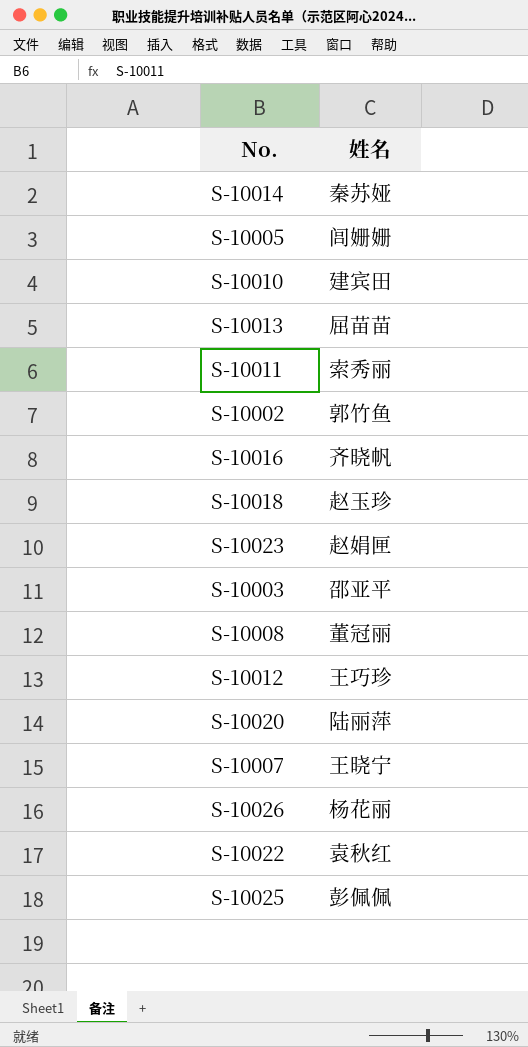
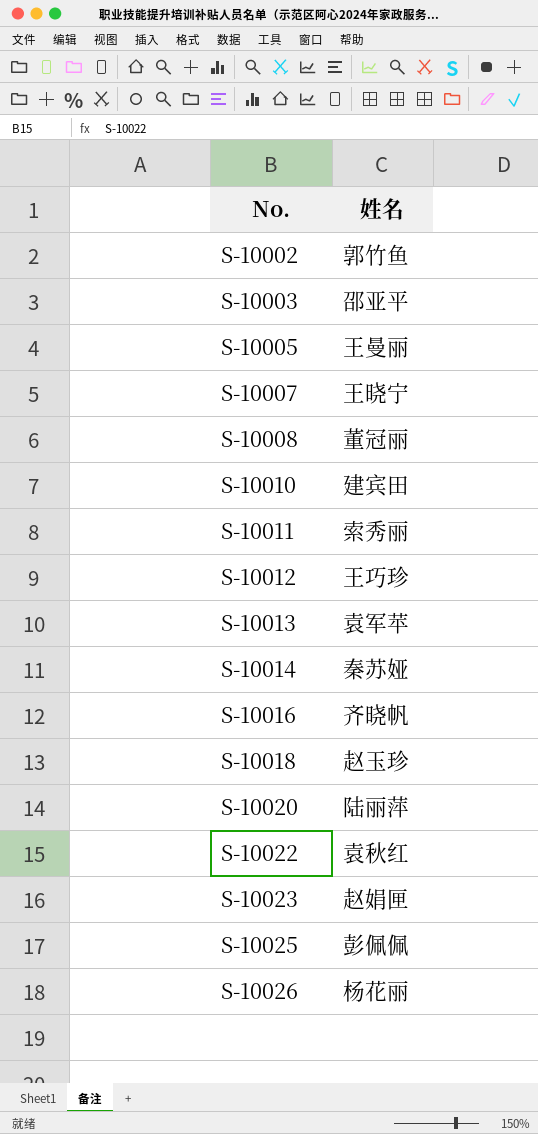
row order: none -> No. ascending
S-10005 | 姓名: 闾姗姗 -> 王曼丽
S-10013 | 姓名: 屈苗苗 -> 袁军苹

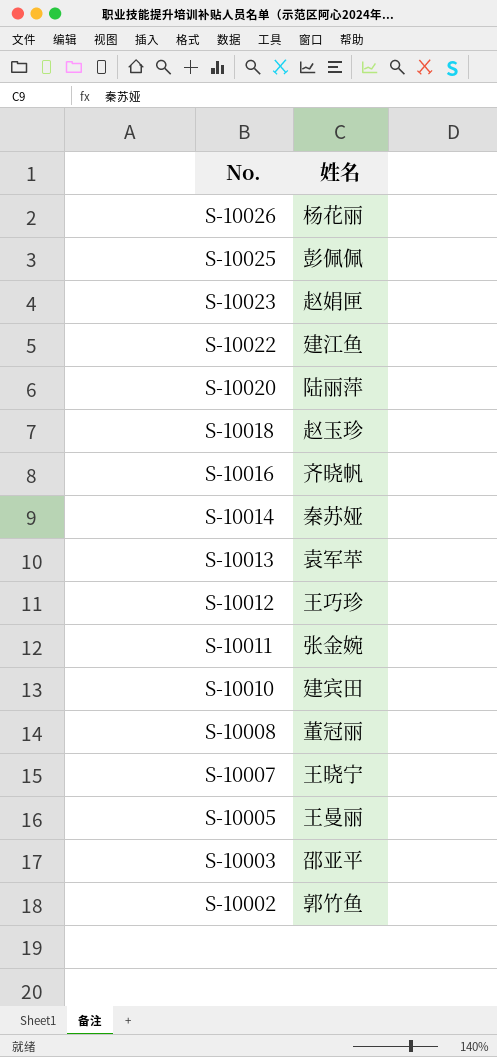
row order: No. ascending -> No. descending
S-10022 | 姓名: 袁秋红 -> 建江鱼
S-10011 | 姓名: 索秀丽 -> 张金婉

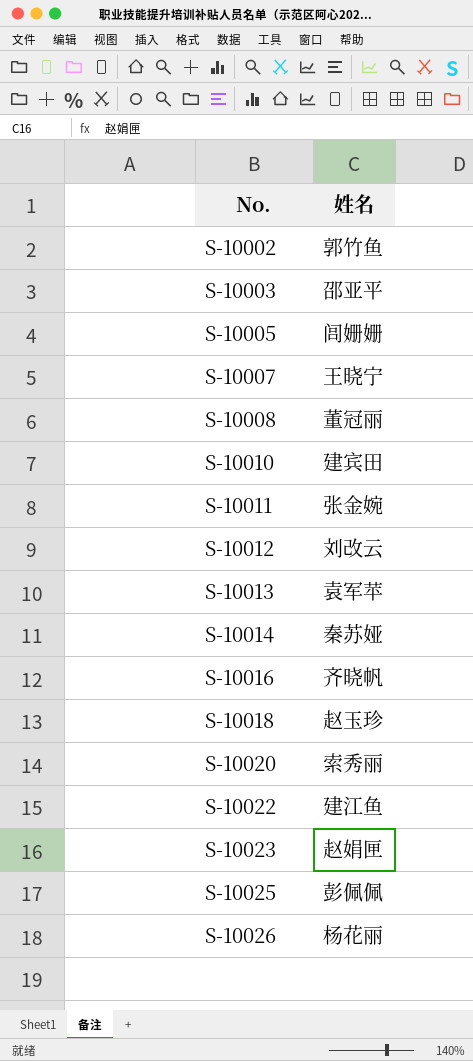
row order: No. descending -> No. ascending
S-10005 | 姓名: 王曼丽 -> 闾姗姗
S-10012 | 姓名: 王巧珍 -> 刘改云
S-10020 | 姓名: 陆丽萍 -> 索秀丽

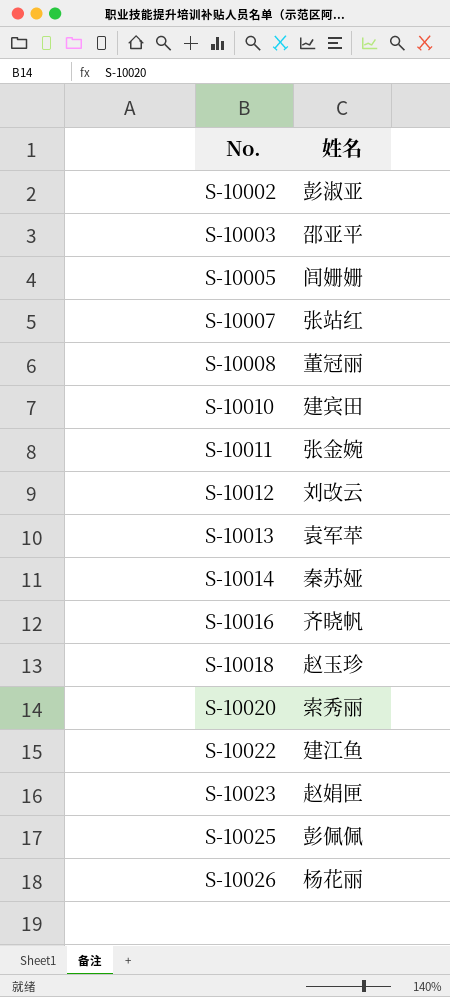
S-10002 | 姓名: 郭竹鱼 -> 彭淑亚
S-10007 | 姓名: 王晓宁 -> 张站红

